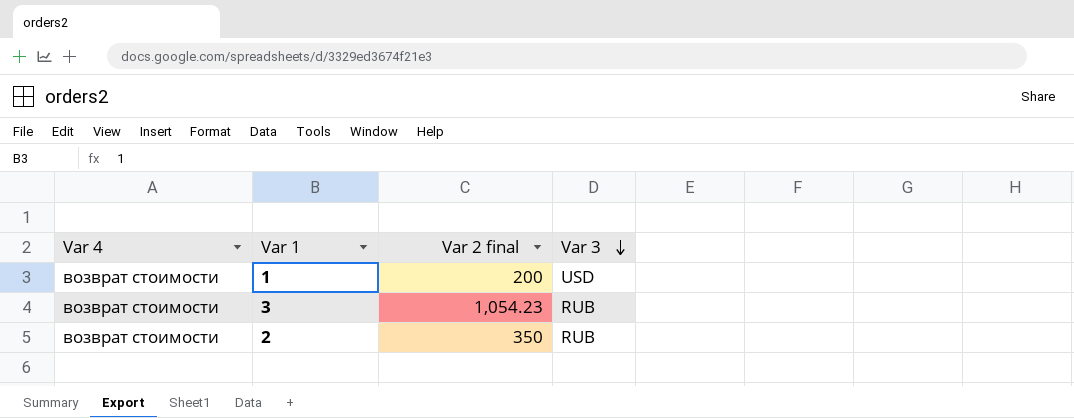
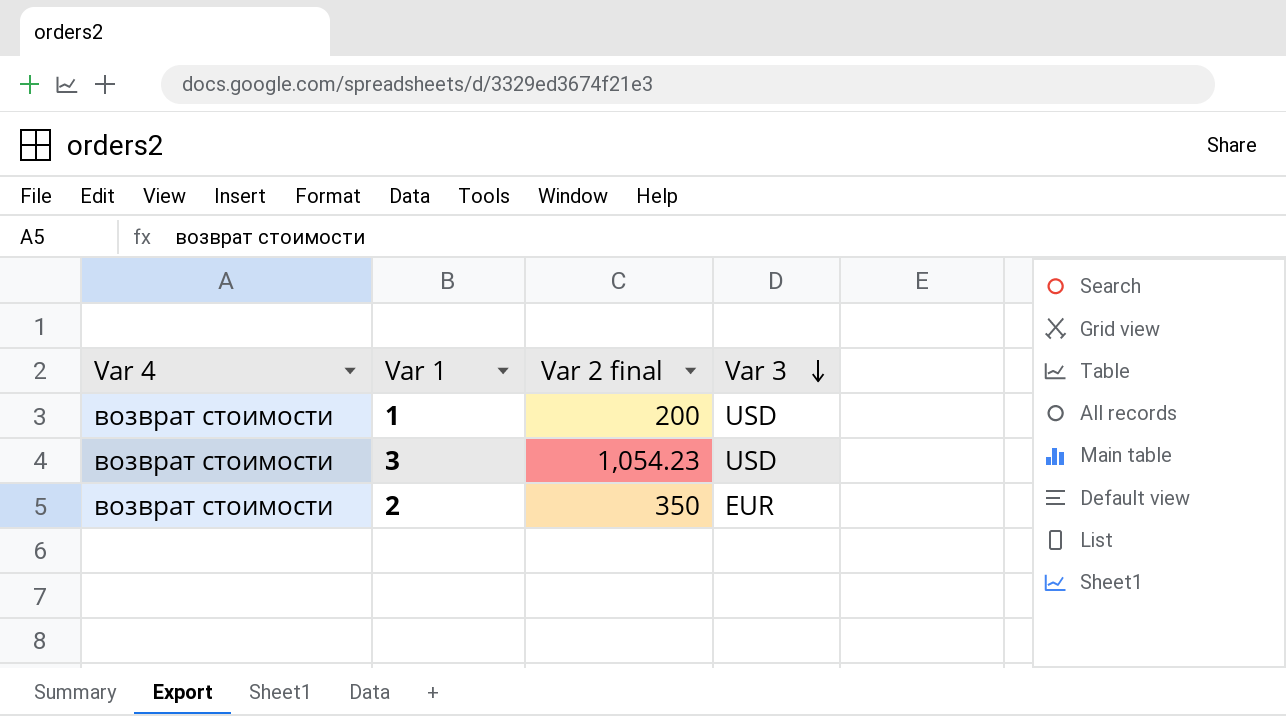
3 | Var 3: RUB -> USD
2 | Var 3: RUB -> EUR

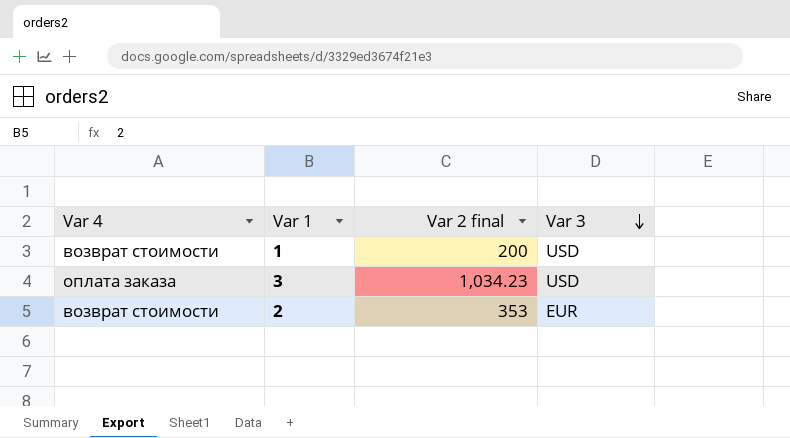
3 | Var 4: возврат стоимости -> оплата заказа
3 | Var 2 final: 1,054.23 -> 1,034.23
2 | Var 2 final: 350 -> 353

